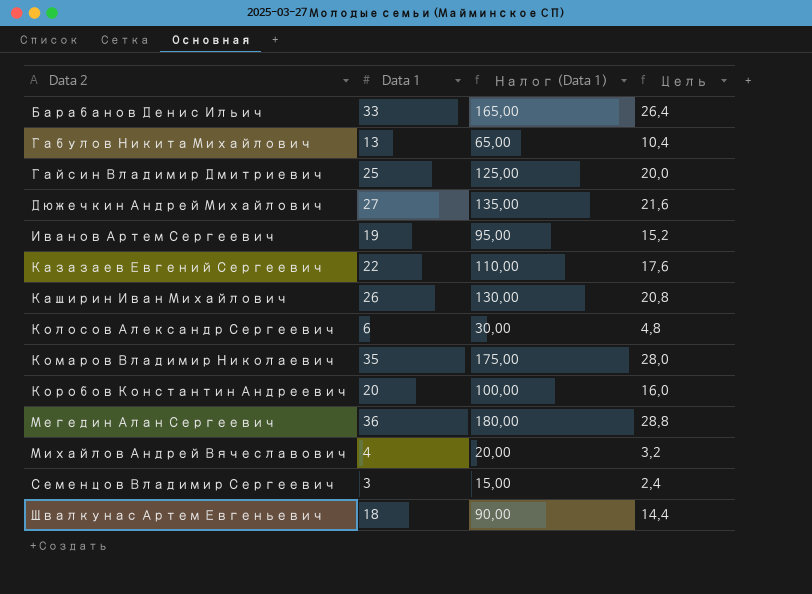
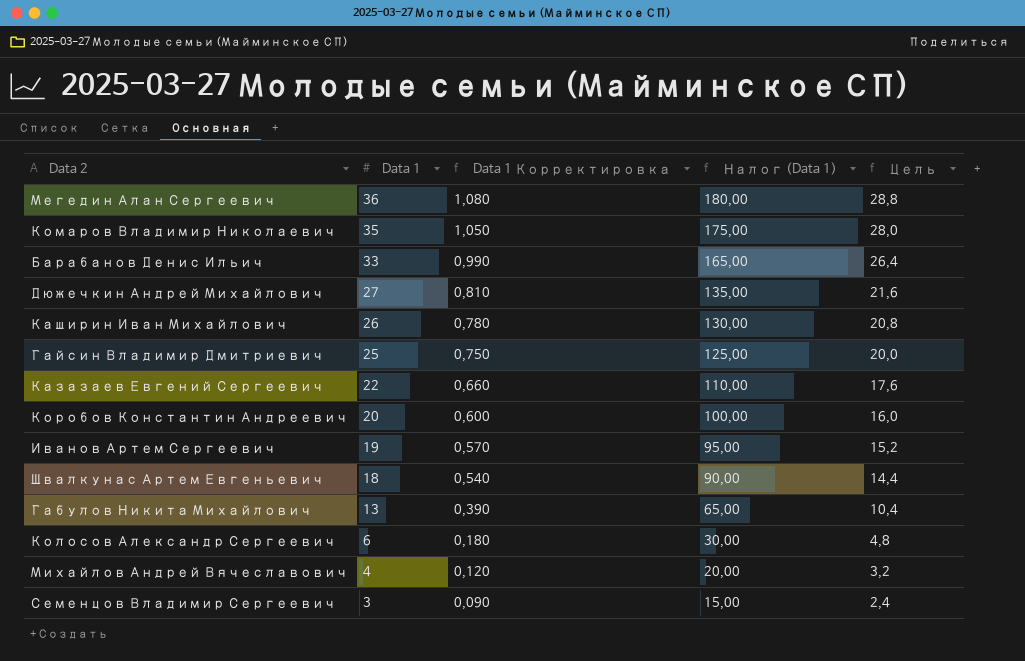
row order: Data 2 ascending -> Data 1 descending
column Data 1 Корректировка | formula: none -> [Data 1] * 0,03

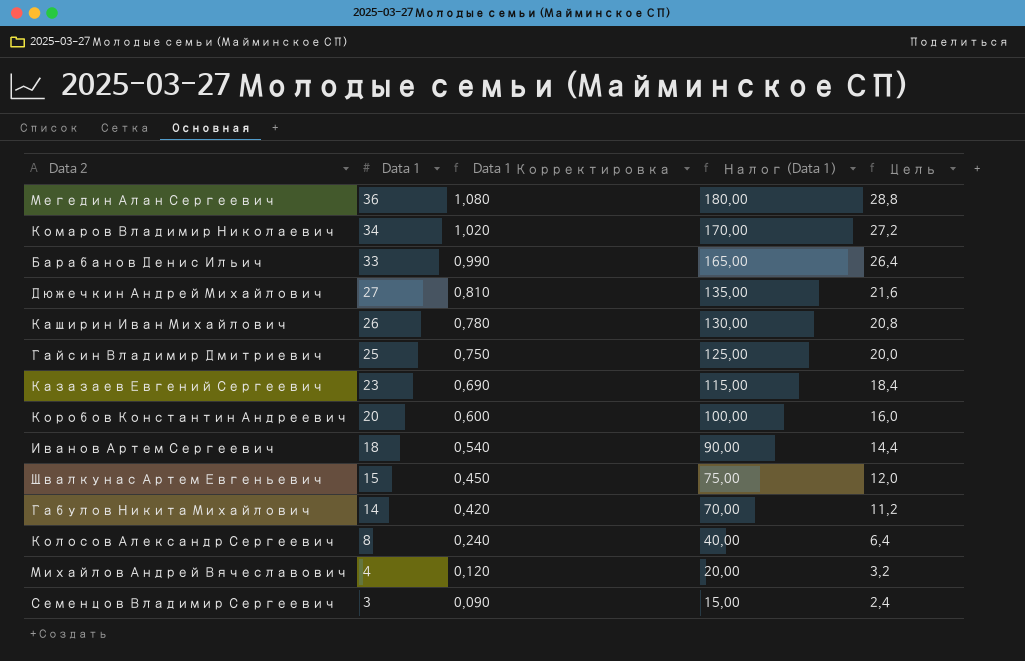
Комаров Владимир Николаевич | Data 1: 35 -> 34
Комаров Владимир Николаевич | Data 1 Корректировка: 1,050 -> 1,020
Комаров Владимир Николаевич | Налог (Data 1): 175,00 -> 170,00
Комаров Владимир Николаевич | Цель: 28,0 -> 27,2
Казазаев Евгений Сергеевич | Data 1: 22 -> 23
Казазаев Евгений Сергеевич | Data 1 Корректировка: 0,660 -> 0,690
Казазаев Евгений Сергеевич | Налог (Data 1): 110,00 -> 115,00
Казазаев Евгений Сергеевич | Цель: 17,6 -> 18,4
Иванов Артем Сергеевич | Data 1: 19 -> 18
Иванов Артем Сергеевич | Data 1 Корректировка: 0,570 -> 0,540
Иванов Артем Сергеевич | Налог (Data 1): 95,00 -> 90,00
Иванов Артем Сергеевич | Цель: 15,2 -> 14,4
Швалкунас Артем Евгеньевич | Data 1: 18 -> 15
Швалкунас Артем Евгеньевич | Data 1 Корректировка: 0,540 -> 0,450
Швалкунас Артем Евгеньевич | Налог (Data 1): 90,00 -> 75,00
Швалкунас Артем Евгеньевич | Цель: 14,4 -> 12,0
Габулов Никита Михайлович | Data 1: 13 -> 14
Габулов Никита Михайлович | Data 1 Корректировка: 0,390 -> 0,420
Габулов Никита Михайлович | Налог (Data 1): 65,00 -> 70,00
Габулов Никита Михайлович | Цель: 10,4 -> 11,2
Колосов Александр Сергеевич | Data 1: 6 -> 8
Колосов Александр Сергеевич | Data 1 Корректировка: 0,180 -> 0,240
Колосов Александр Сергеевич | Налог (Data 1): 30,00 -> 40,00
Колосов Александр Сергеевич | Цель: 4,8 -> 6,4

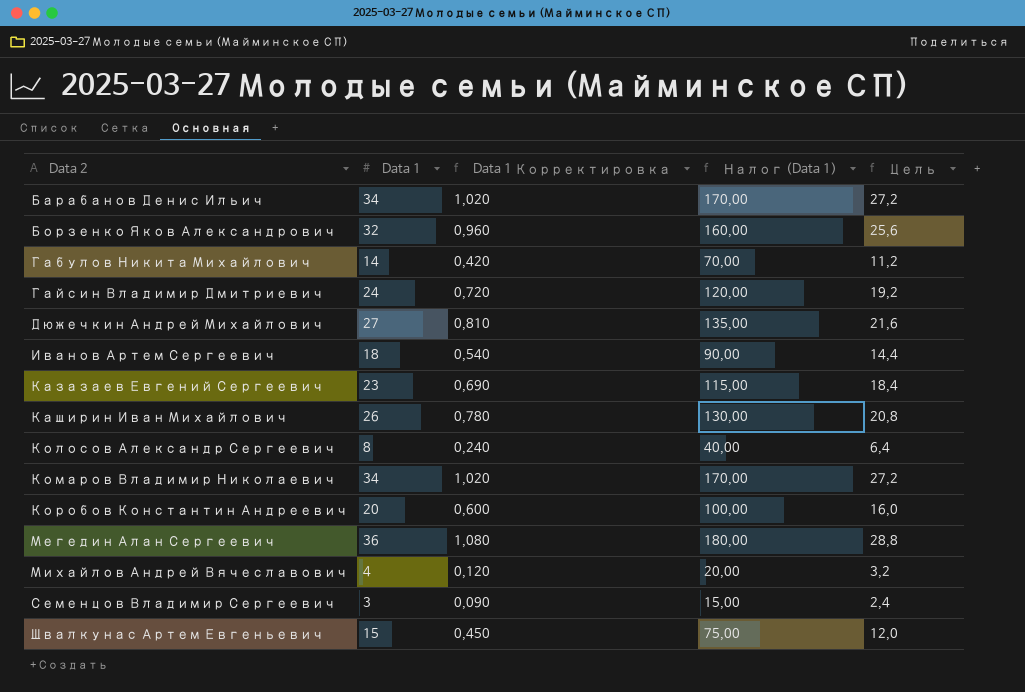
row order: Data 1 descending -> Data 2 ascending
Барабанов Денис Ильич | Data 1: 33 -> 34
Барабанов Денис Ильич | Data 1 Корректировка: 0,990 -> 1,020
Барабанов Денис Ильич | Налог (Data 1): 165,00 -> 170,00
Барабанов Денис Ильич | Цель: 26,4 -> 27,2
row Борзенко Яков Александрович: none -> 32 | 0,960 | 160,00 | 25,6
Гайсин Владимир Дмитриевич | Data 1: 25 -> 24
Гайсин Владимир Дмитриевич | Data 1 Корректировка: 0,750 -> 0,720
Гайсин Владимир Дмитриевич | Налог (Data 1): 125,00 -> 120,00
Гайсин Владимир Дмитриевич | Цель: 20,0 -> 19,2

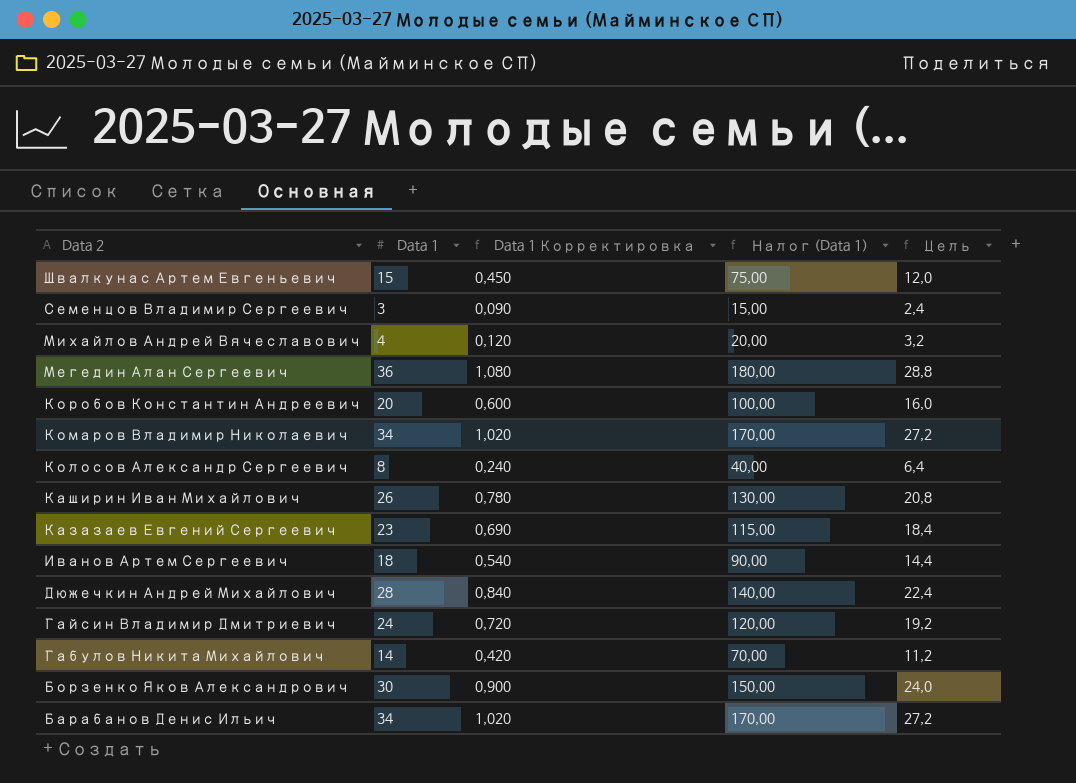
row order: Data 2 ascending -> Data 2 descending
Дюжечкин Андрей Михайлович | Data 1: 27 -> 28
Дюжечкин Андрей Михайлович | Data 1 Корректировка: 0,810 -> 0,840
Дюжечкин Андрей Михайлович | Налог (Data 1): 135,00 -> 140,00
Дюжечкин Андрей Михайлович | Цель: 21,6 -> 22,4
Борзенко Яков Александрович | Data 1: 32 -> 30
Борзенко Яков Александрович | Data 1 Корректировка: 0,960 -> 0,900
Борзенко Яков Александрович | Налог (Data 1): 160,00 -> 150,00
Борзенко Яков Александрович | Цель: 25,6 -> 24,0

